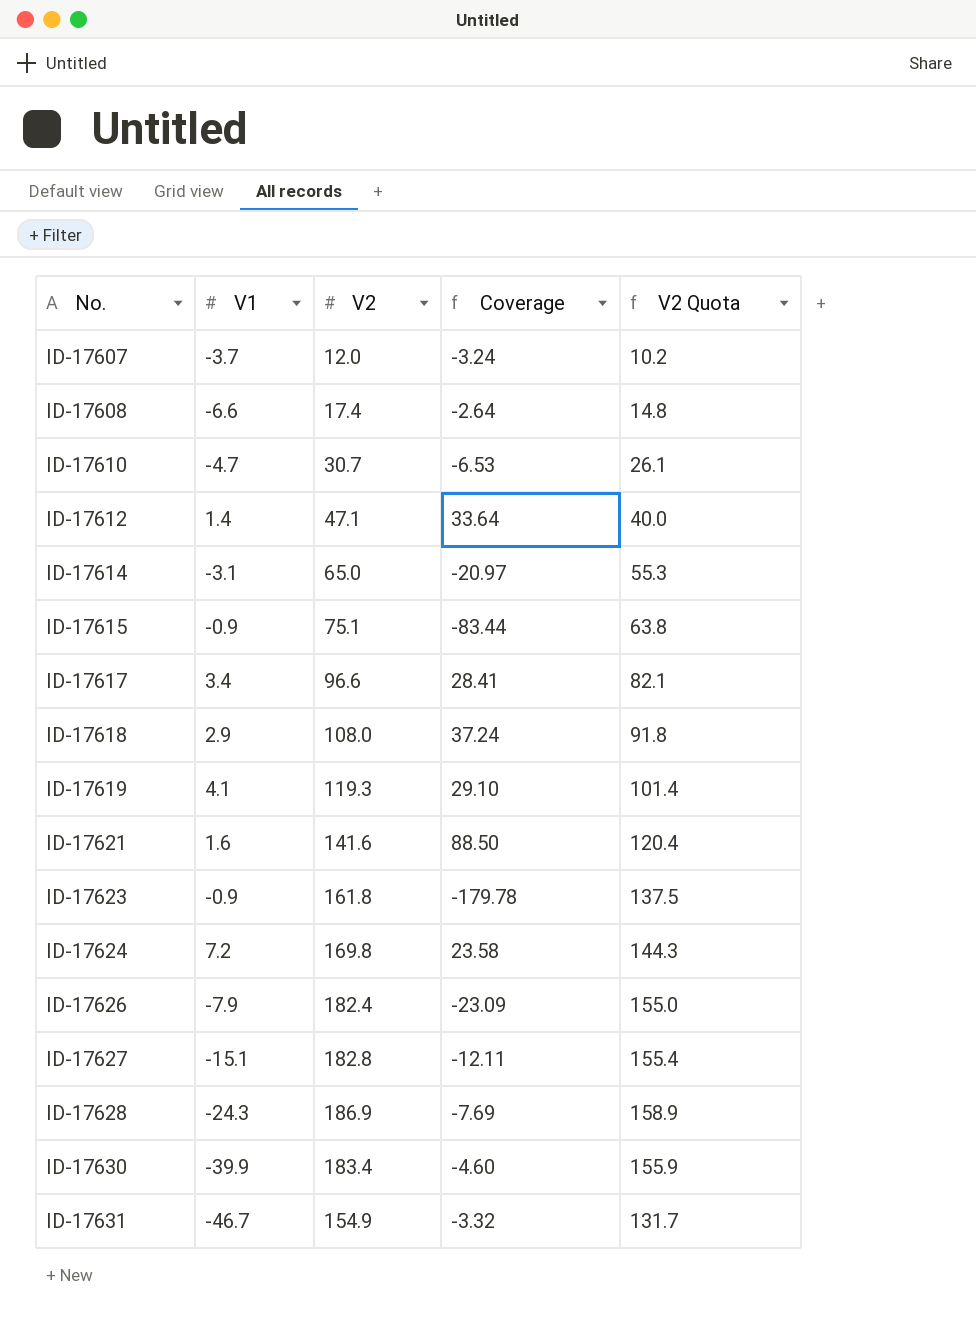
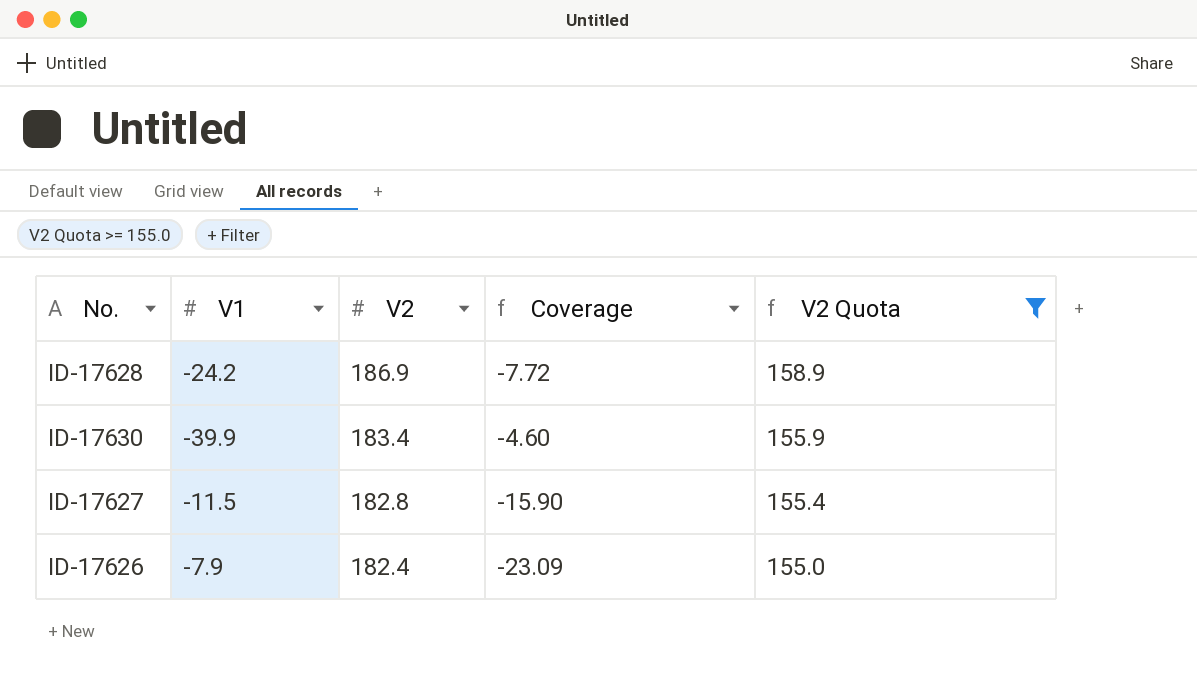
filter: none -> V2 Quota >= 155.0
row order: No. ascending -> V2 descending
ID-17628 | V1: -24.3 -> -24.2
ID-17628 | Coverage: -7.69 -> -7.72
ID-17627 | V1: -15.1 -> -11.5
ID-17627 | Coverage: -12.11 -> -15.90

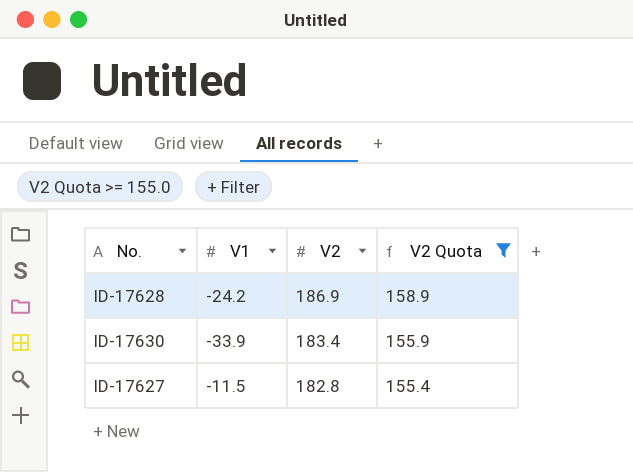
column Coverage | formula: [V2] / [V1] -> none
row ID-17626: -7.9 | 182.4 | -23.09 | 155.0 -> none
ID-17630 | V1: -39.9 -> -33.9

